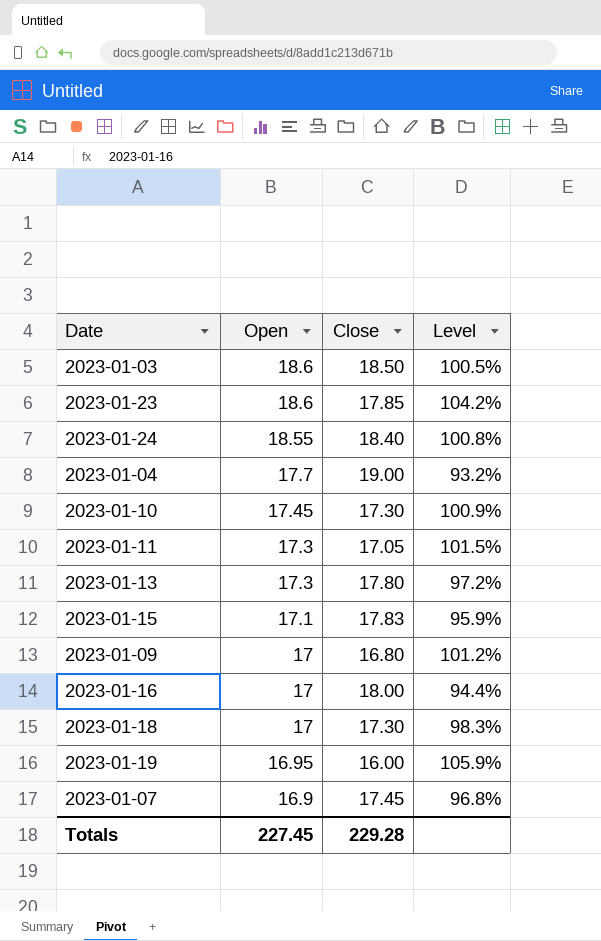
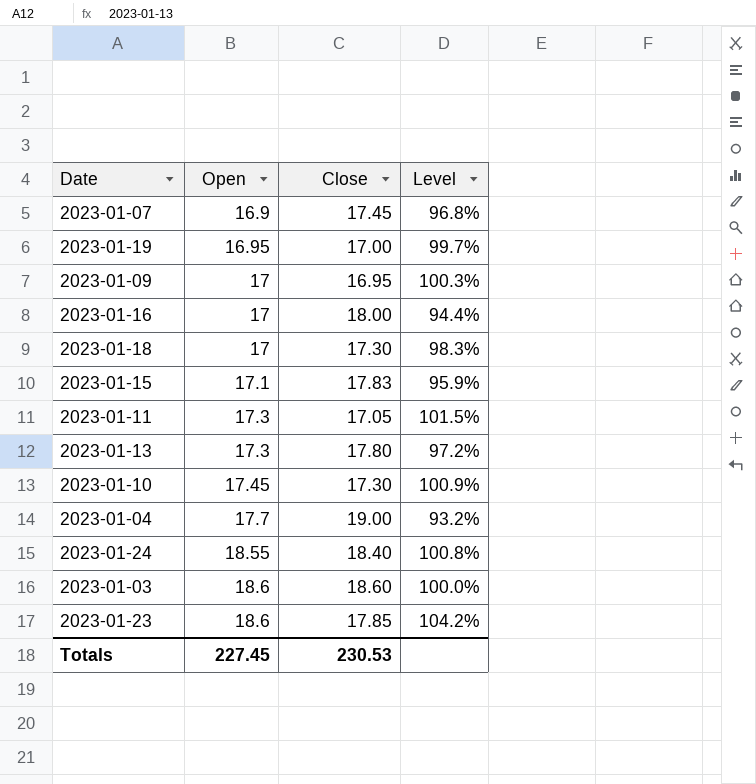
row order: Open descending -> Open ascending
2023-01-19 | Close: 16.00 -> 17.00
2023-01-19 | Level: 105.9% -> 99.7%
2023-01-09 | Close: 16.80 -> 16.95
2023-01-09 | Level: 101.2% -> 100.3%
2023-01-03 | Close: 18.50 -> 18.60
2023-01-03 | Level: 100.5% -> 100.0%
Totals | Close: 229.28 -> 230.53

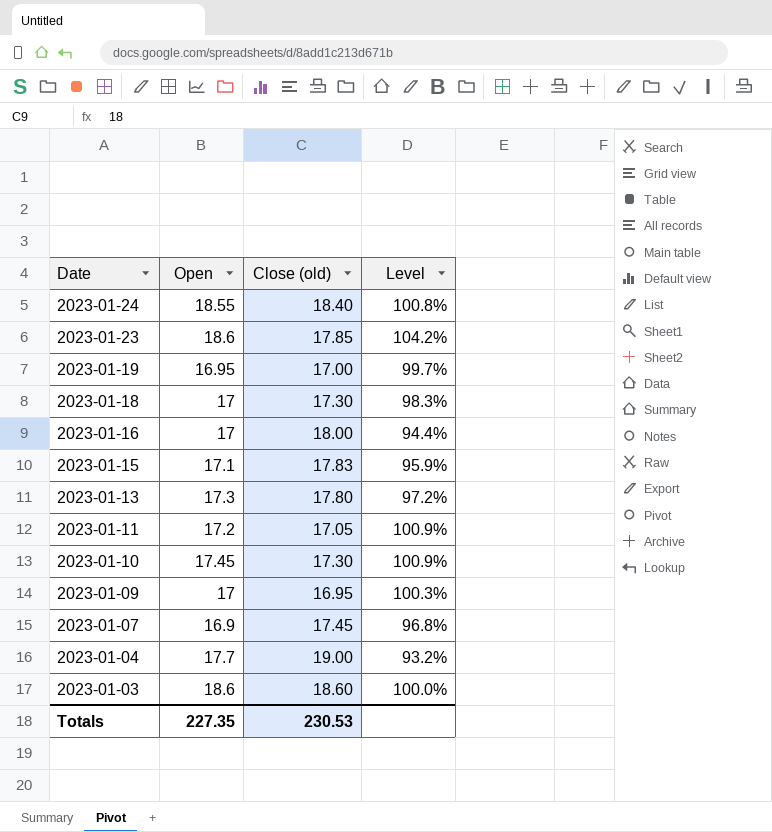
row order: Open ascending -> Date descending
column name: Close -> Close (old)
2023-01-11 | Open: 17.3 -> 17.2
2023-01-11 | Level: 101.5% -> 100.9%
Totals | Open: 227.45 -> 227.35

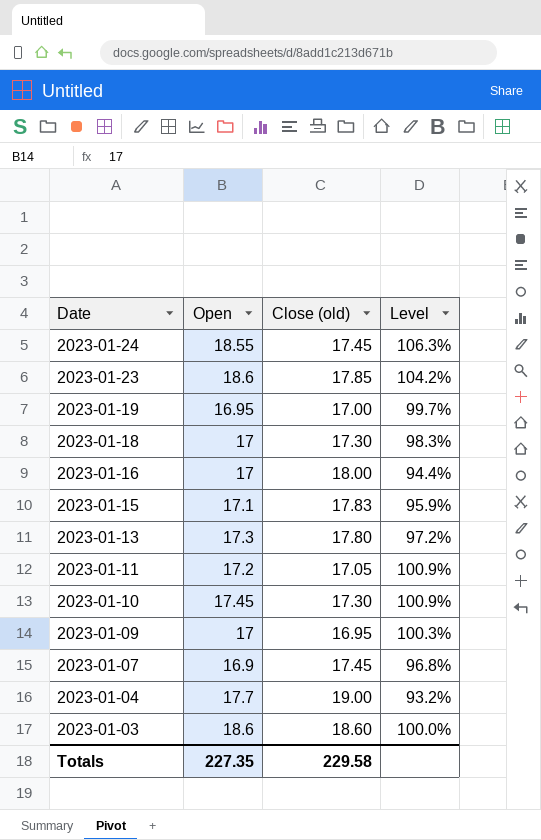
2023-01-24 | Close (old): 18.40 -> 17.45
2023-01-24 | Level: 100.8% -> 106.3%
Totals | Close (old): 230.53 -> 229.58

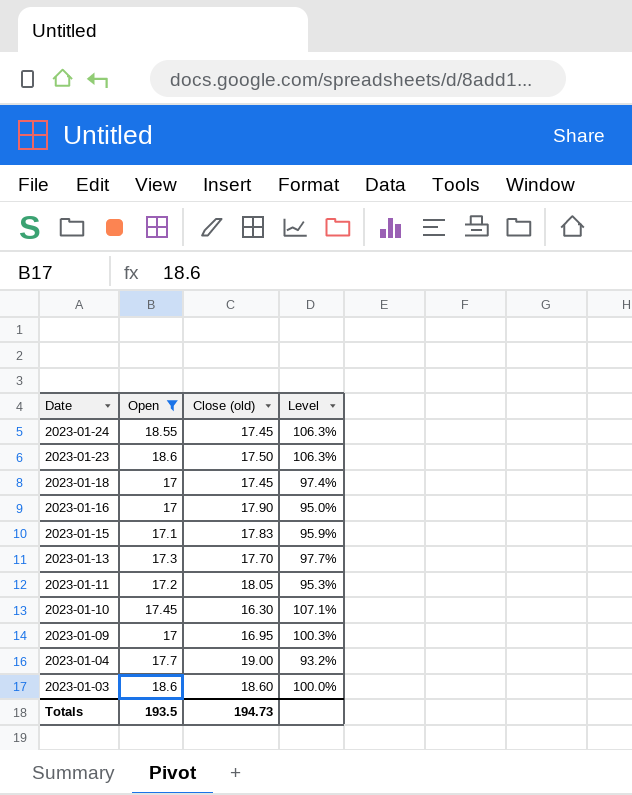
filter: none -> Open >= 17
2023-01-23 | Close (old): 17.85 -> 17.50
2023-01-23 | Level: 104.2% -> 106.3%
2023-01-18 | Close (old): 17.30 -> 17.45
2023-01-18 | Level: 98.3% -> 97.4%
2023-01-16 | Close (old): 18.00 -> 17.90
2023-01-16 | Level: 94.4% -> 95.0%
2023-01-13 | Close (old): 17.80 -> 17.70
2023-01-13 | Level: 97.2% -> 97.7%
2023-01-11 | Close (old): 17.05 -> 18.05
2023-01-11 | Level: 100.9% -> 95.3%
2023-01-10 | Close (old): 17.30 -> 16.30
2023-01-10 | Level: 100.9% -> 107.1%
Totals | Open: 227.35 -> 193.5
Totals | Close (old): 229.58 -> 194.73

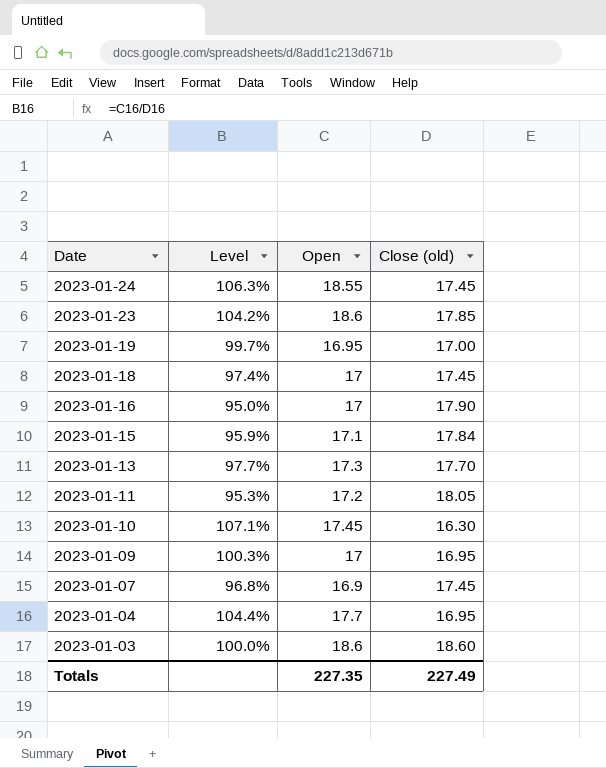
filter: Open >= 17 -> none
column Level | position: 4 -> 2
2023-01-23 | Level: 106.3% -> 104.2%
2023-01-23 | Close (old): 17.50 -> 17.85
2023-01-15 | Close (old): 17.83 -> 17.84
2023-01-04 | Level: 93.2% -> 104.4%
2023-01-04 | Close (old): 19.00 -> 16.95
Totals | Open: 193.5 -> 227.35
Totals | Close (old): 194.73 -> 227.49

